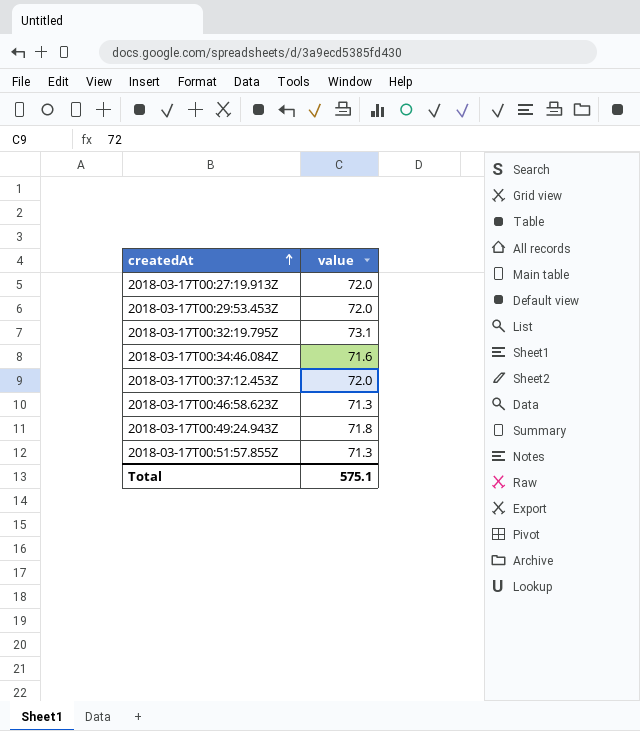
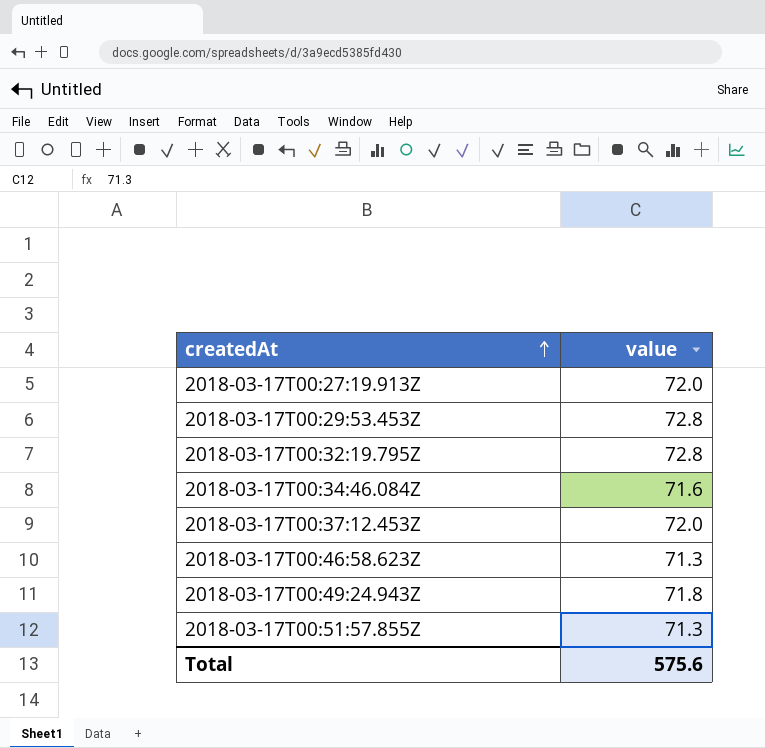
2018-03-17T00:29:53.453Z | value: 72.0 -> 72.8
2018-03-17T00:32:19.795Z | value: 73.1 -> 72.8
Total | value: 575.1 -> 575.6

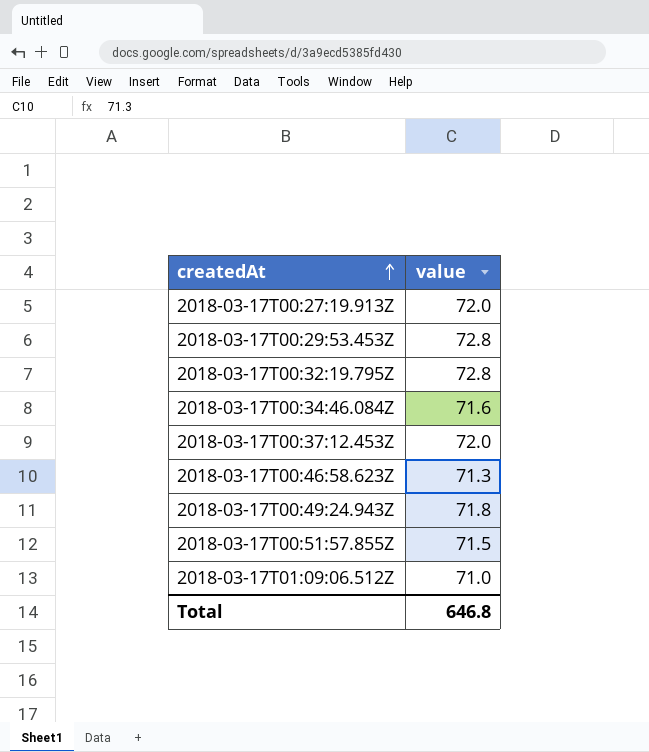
2018-03-17T00:51:57.855Z | value: 71.3 -> 71.5
row 2018-03-17T01:09:06.512Z: none -> 71.0
Total | value: 575.6 -> 646.8

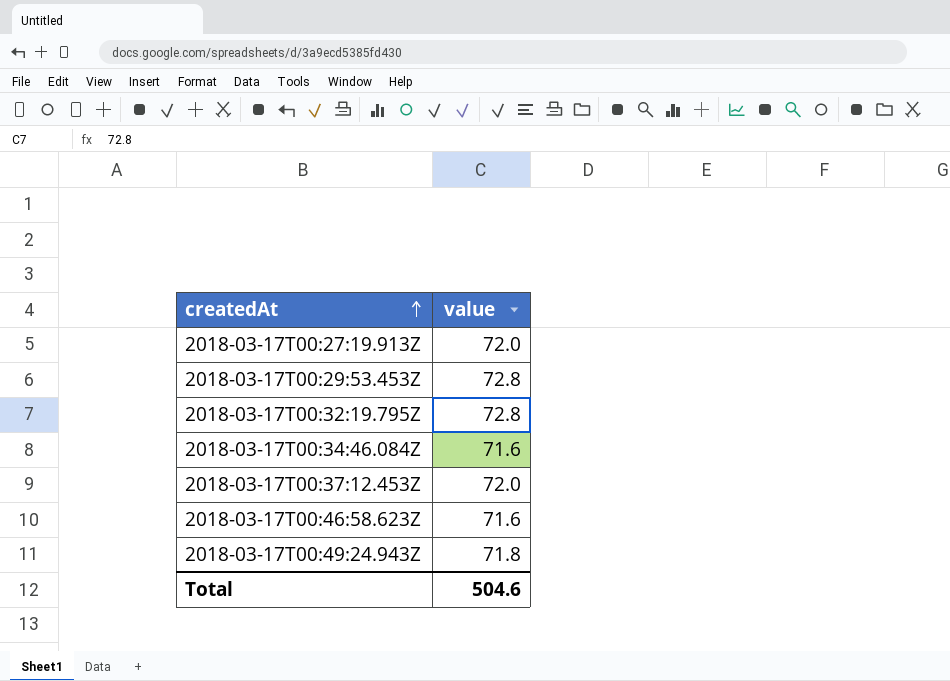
row 2018-03-17T00:51:57.855Z: 71.5 -> none
row 2018-03-17T01:09:06.512Z: 71.0 -> none
2018-03-17T00:46:58.623Z | value: 71.3 -> 71.6
Total | value: 646.8 -> 504.6

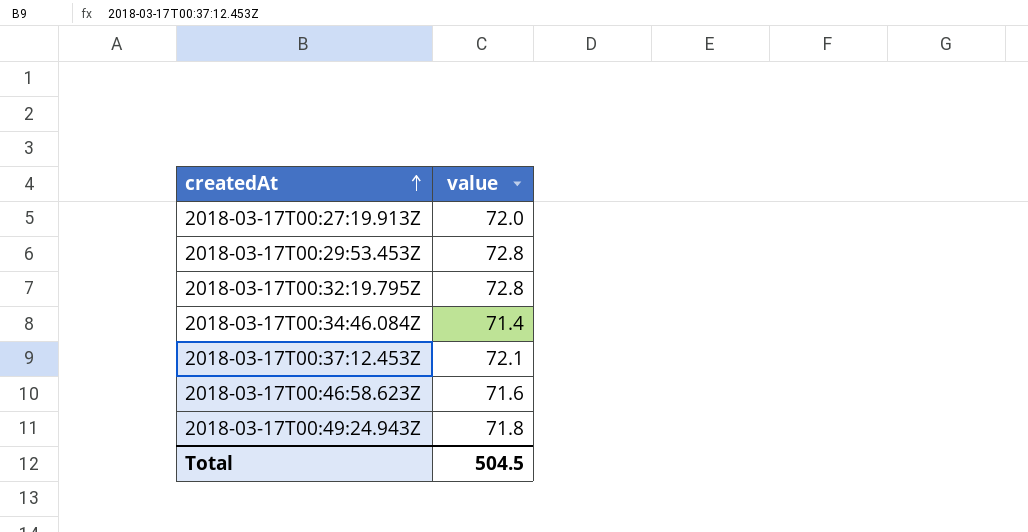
2018-03-17T00:34:46.084Z | value: 71.6 -> 71.4
2018-03-17T00:37:12.453Z | value: 72.0 -> 72.1
Total | value: 504.6 -> 504.5

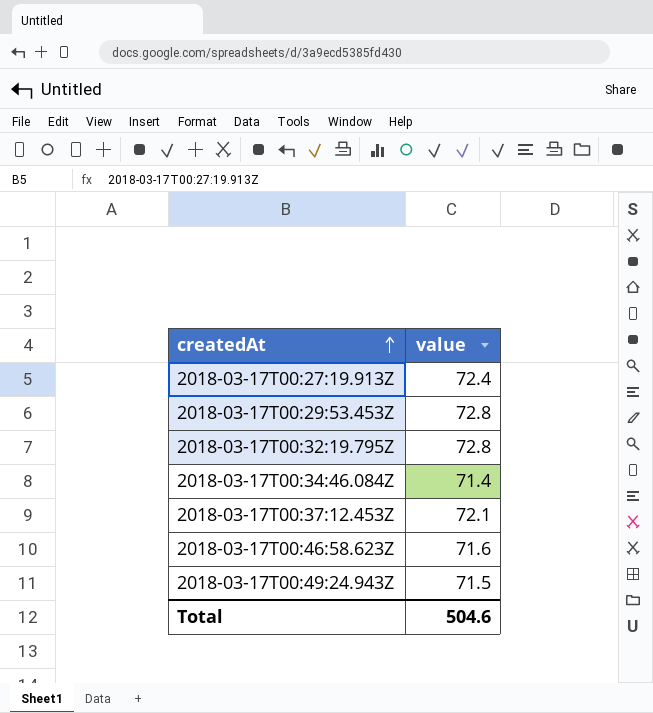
2018-03-17T00:27:19.913Z | value: 72.0 -> 72.4
2018-03-17T00:49:24.943Z | value: 71.8 -> 71.5
Total | value: 504.5 -> 504.6

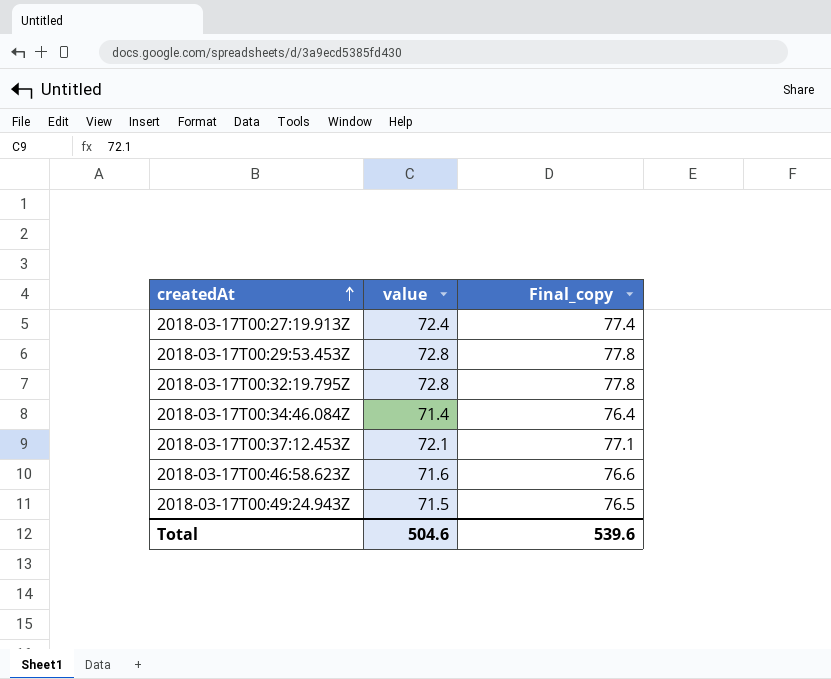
column Final_copy | formula: none -> [value] + 5

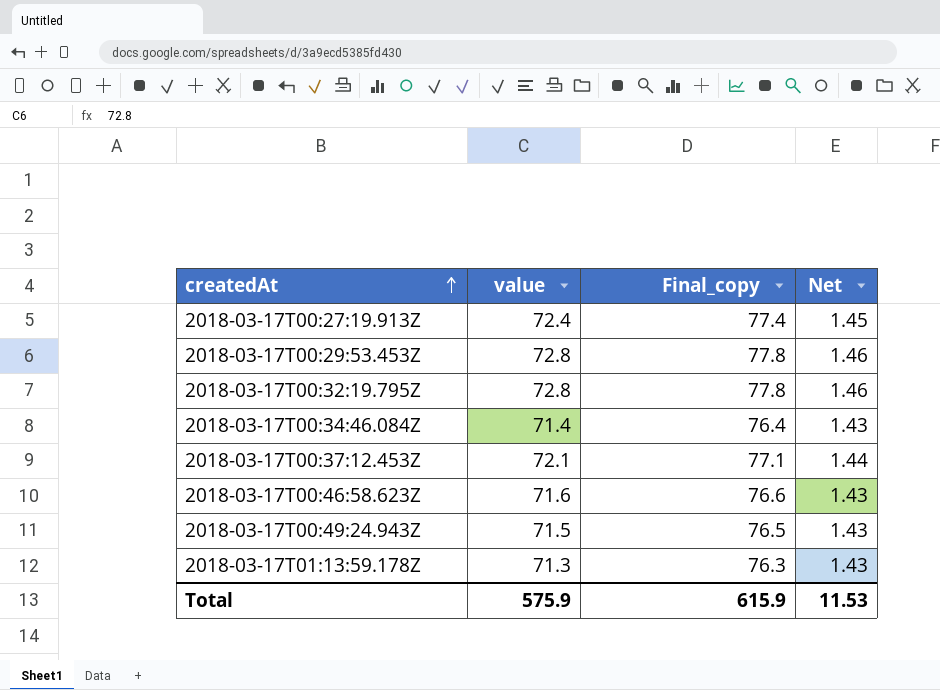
column Net | formula: none -> [value] * 0.02
row 2018-03-17T01:13:59.178Z: none -> 71.3 | 76.3 | 1.43
Total | value: 504.6 -> 575.9
Total | Final_copy: 539.6 -> 615.9

